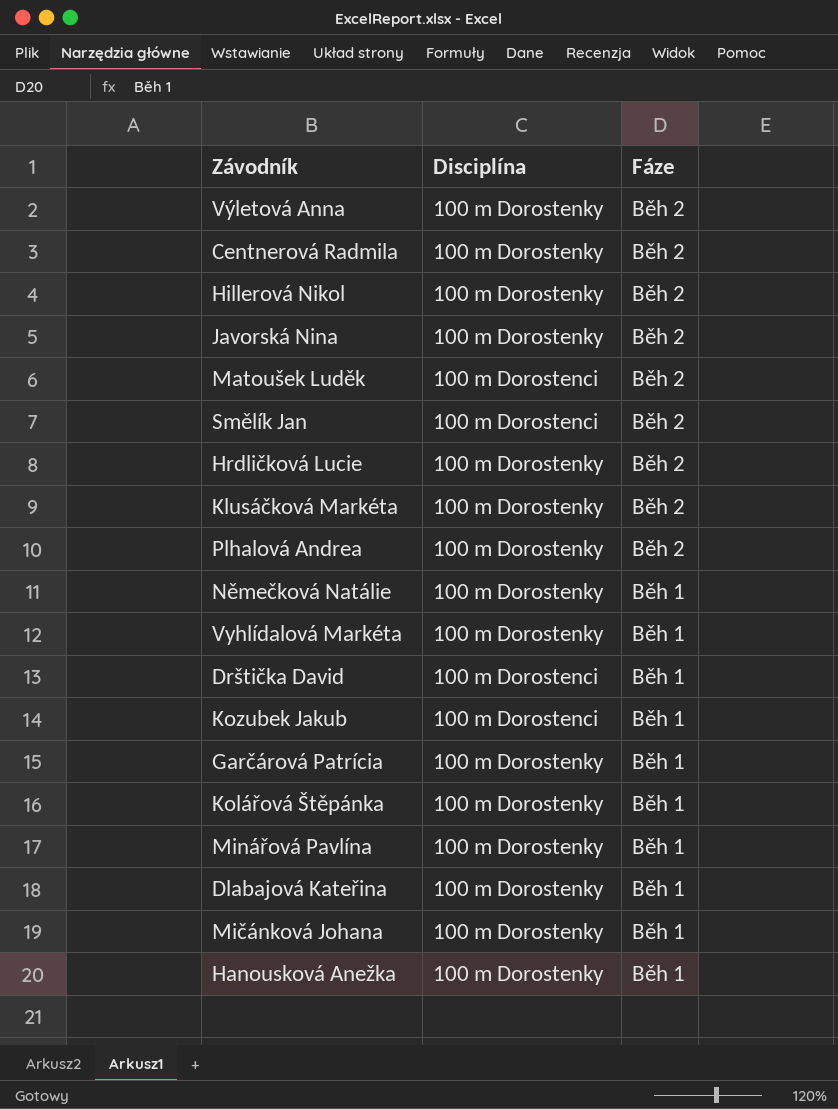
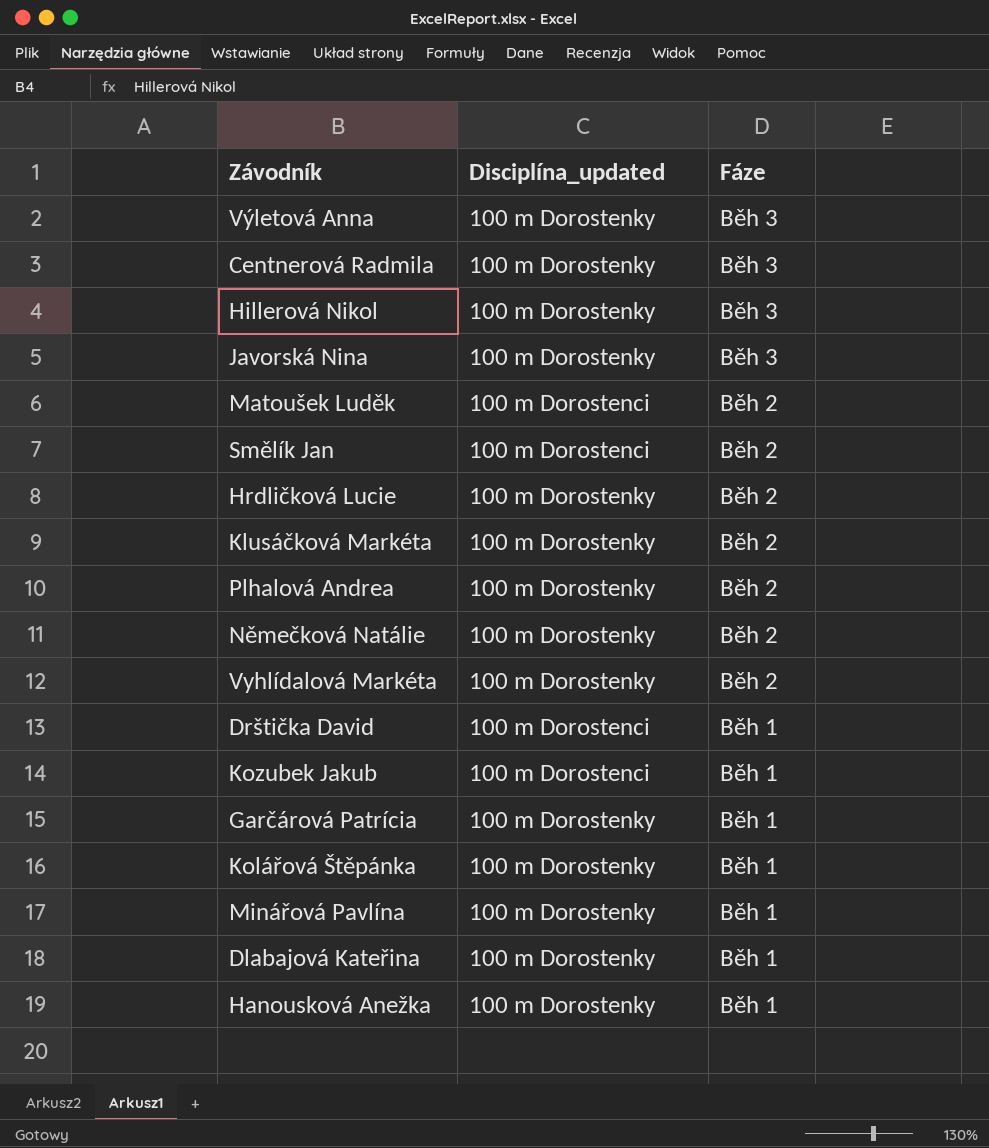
column name: Disciplína -> Disciplína_updated
row Mičánková Johana: 100 m Dorostenky | Běh 1 -> none
Výletová Anna | Fáze: Běh 2 -> Běh 3
Centnerová Radmila | Fáze: Běh 2 -> Běh 3
Hillerová Nikol | Fáze: Běh 2 -> Běh 3
Javorská Nina | Fáze: Běh 2 -> Běh 3
Němečková Natálie | Fáze: Běh 1 -> Běh 2
Vyhlídalová Markéta | Fáze: Běh 1 -> Běh 2

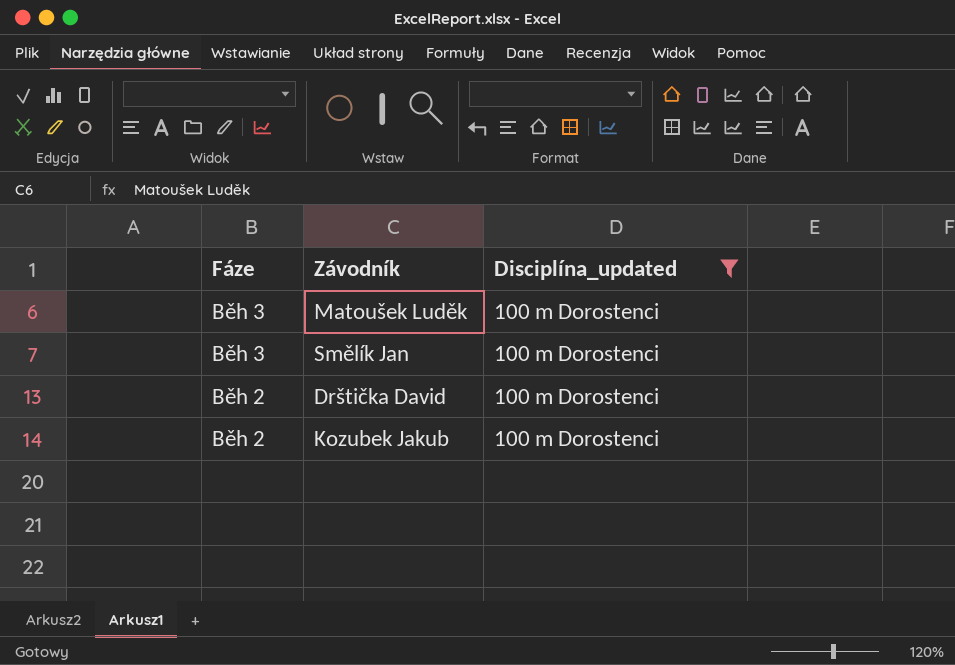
filter: none -> Disciplína_updated = 100 m Dorostenci
column Fáze | position: 3 -> 1
Matoušek Luděk | Fáze: Běh 2 -> Běh 3
Smělík Jan | Fáze: Běh 2 -> Běh 3
Drštička David | Fáze: Běh 1 -> Běh 2
Kozubek Jakub | Fáze: Běh 1 -> Běh 2

